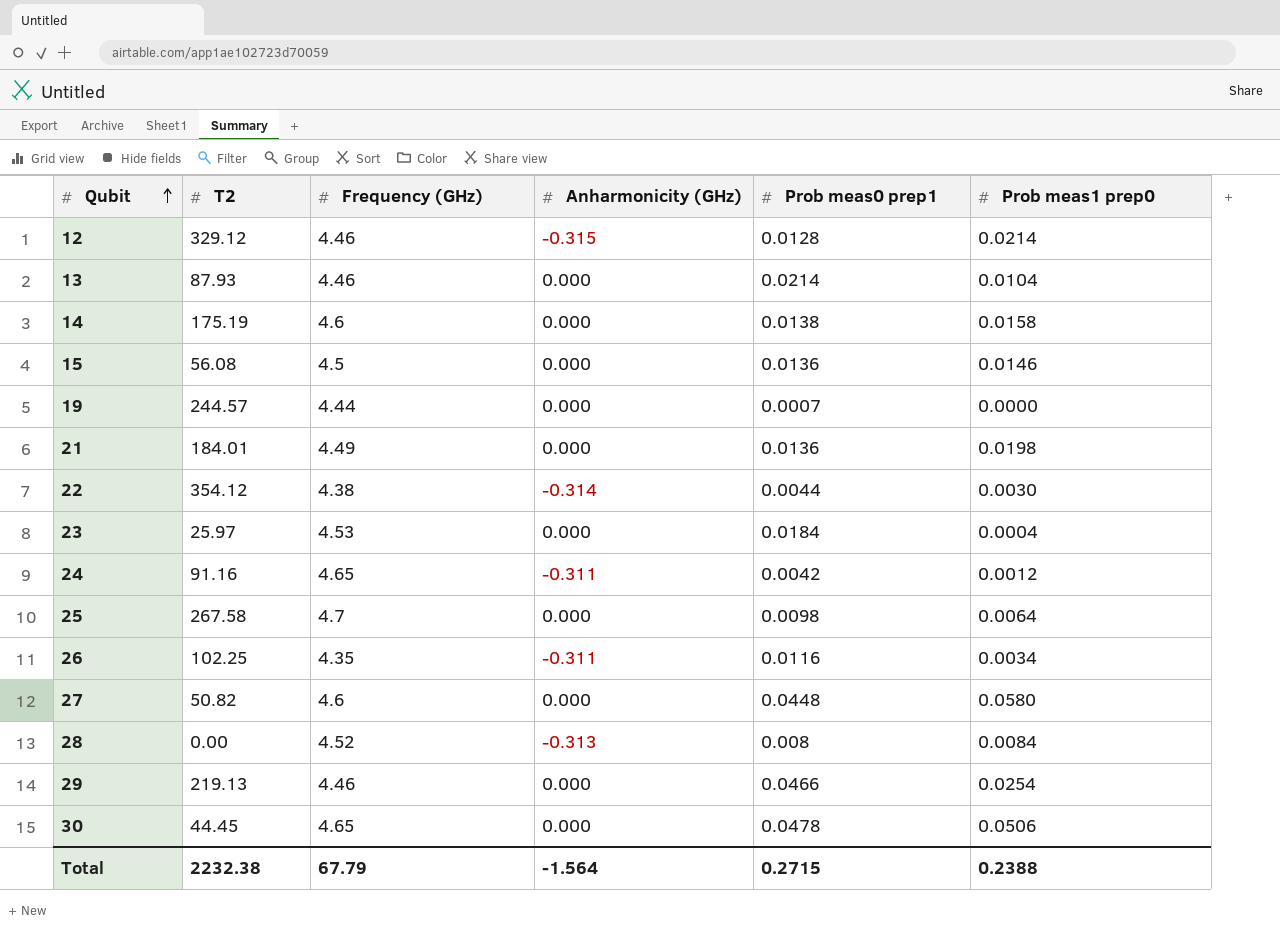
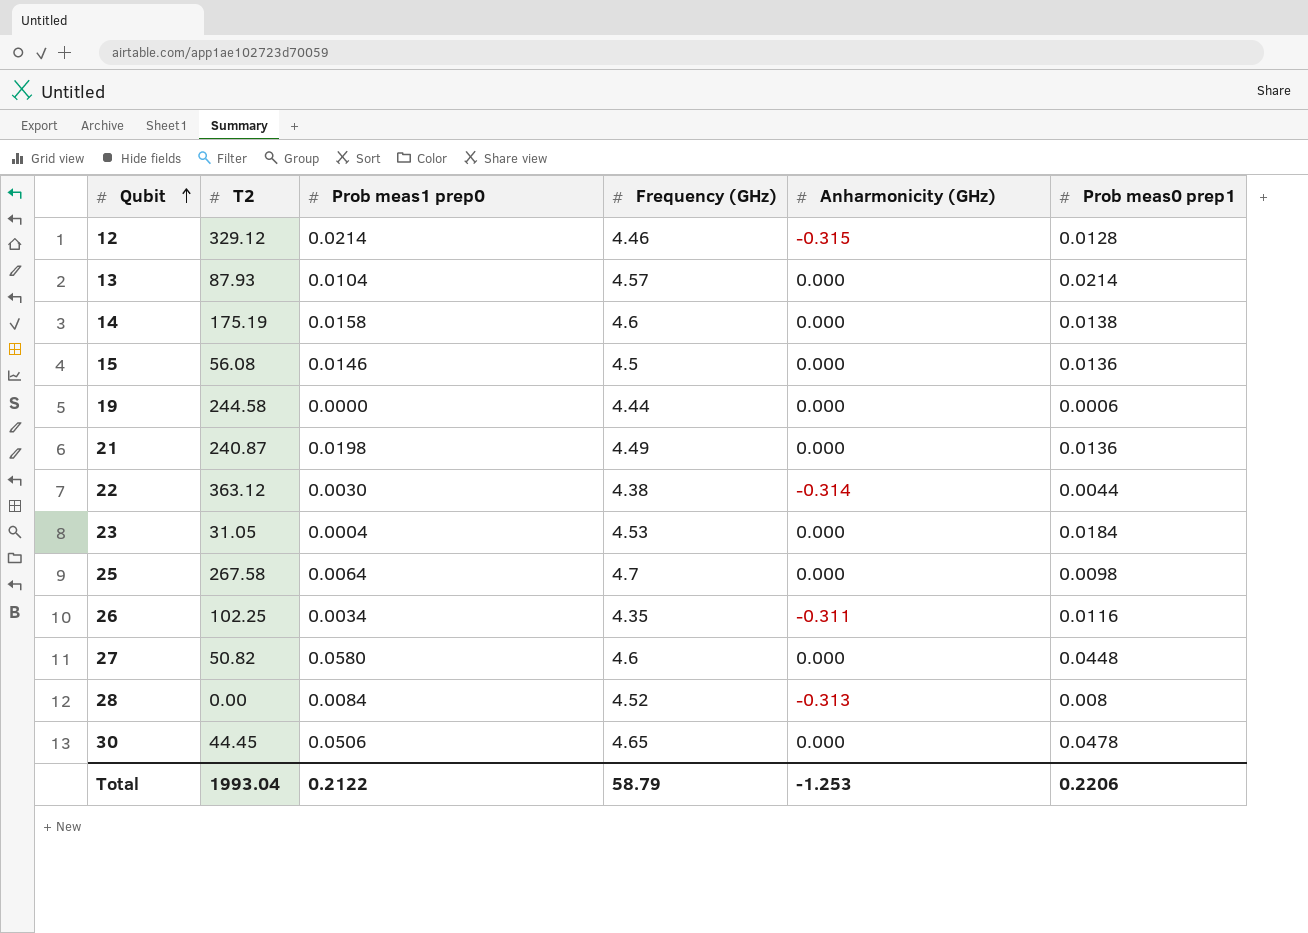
column Prob meas1 prep0 | position: 6 -> 3
row 24: 91.16 | 4.65 | -0.311 | 0.0042 | 0.0012 -> none
row 29: 219.13 | 4.46 | 0.000 | 0.0466 | 0.0254 -> none
13 | Frequency (GHz): 4.46 -> 4.57
19 | T2: 244.57 -> 244.58
19 | Prob meas0 prep1: 0.0007 -> 0.0006
21 | T2: 184.01 -> 240.87
22 | T2: 354.12 -> 363.12
23 | T2: 25.97 -> 31.05
Total | T2: 2232.38 -> 1993.04
Total | Prob meas1 prep0: 0.2388 -> 0.2122
Total | Frequency (GHz): 67.79 -> 58.79
Total | Anharmonicity (GHz): -1.564 -> -1.253
Total | Prob meas0 prep1: 0.2715 -> 0.2206

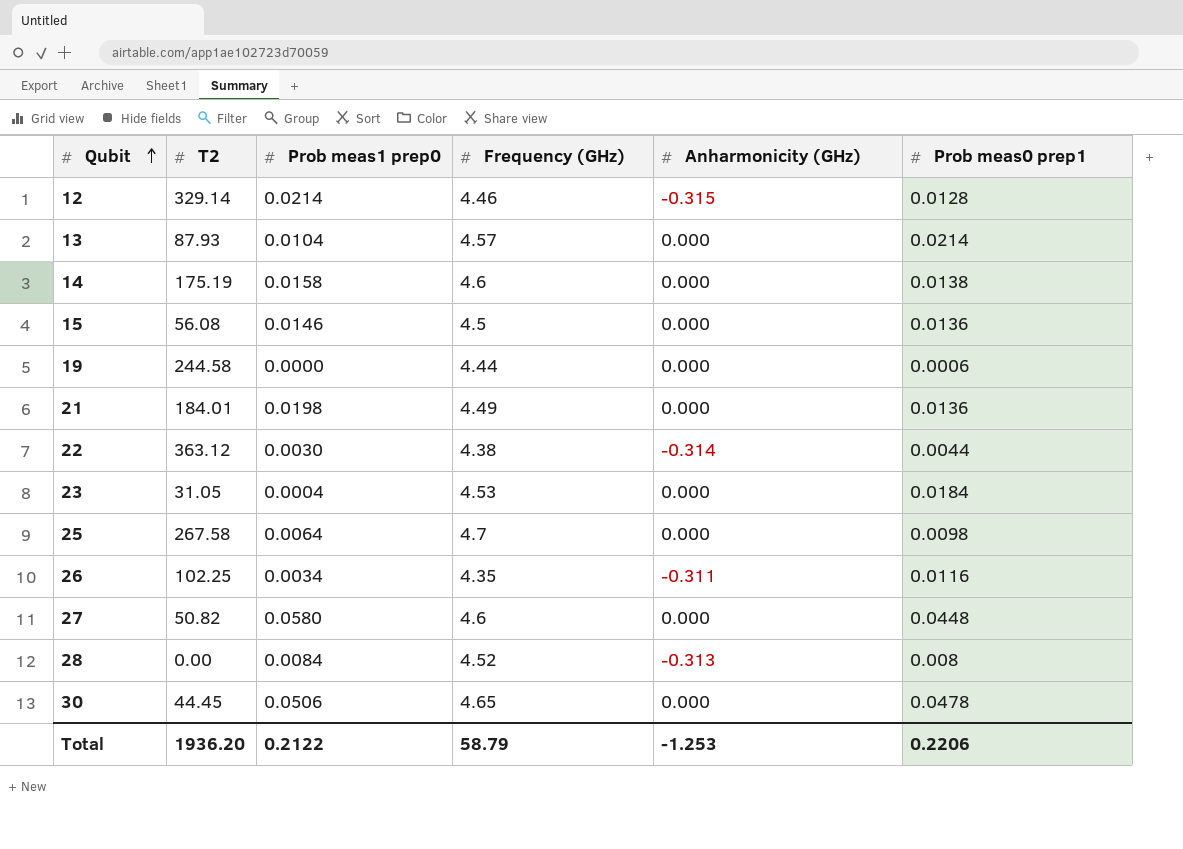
12 | T2: 329.12 -> 329.14
21 | T2: 240.87 -> 184.01
Total | T2: 1993.04 -> 1936.20

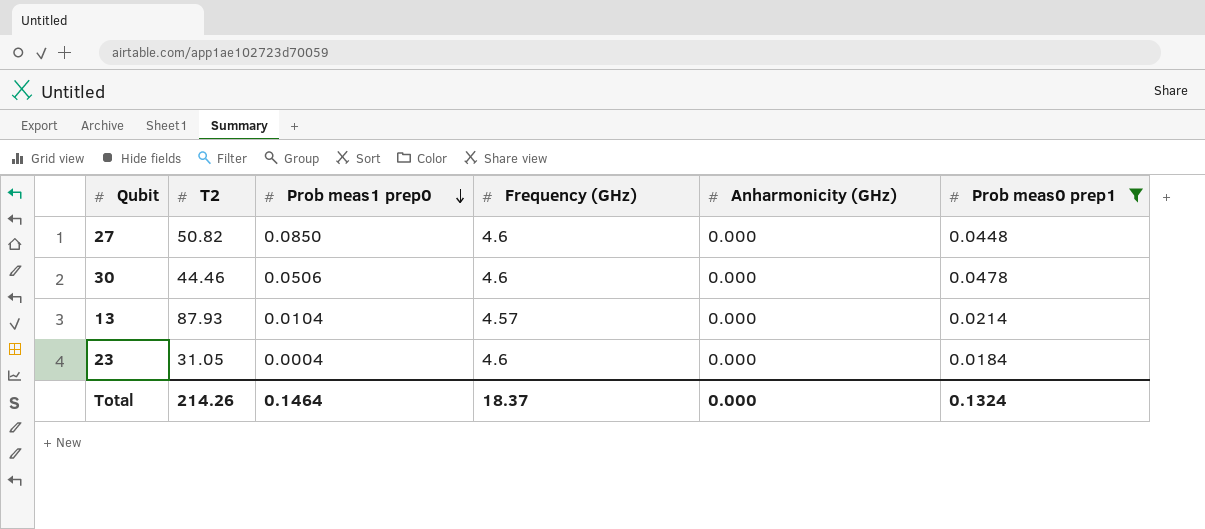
filter: none -> Prob meas0 prep1 >= 0.0184
row order: Qubit ascending -> Prob meas1 prep0 descending
27 | Prob meas1 prep0: 0.0580 -> 0.0850
30 | T2: 44.45 -> 44.46
30 | Frequency (GHz): 4.65 -> 4.6
23 | Frequency (GHz): 4.53 -> 4.6
Total | T2: 1936.20 -> 214.26
Total | Prob meas1 prep0: 0.2122 -> 0.1464
Total | Frequency (GHz): 58.79 -> 18.37
Total | Anharmonicity (GHz): -1.253 -> 0.000
Total | Prob meas0 prep1: 0.2206 -> 0.1324

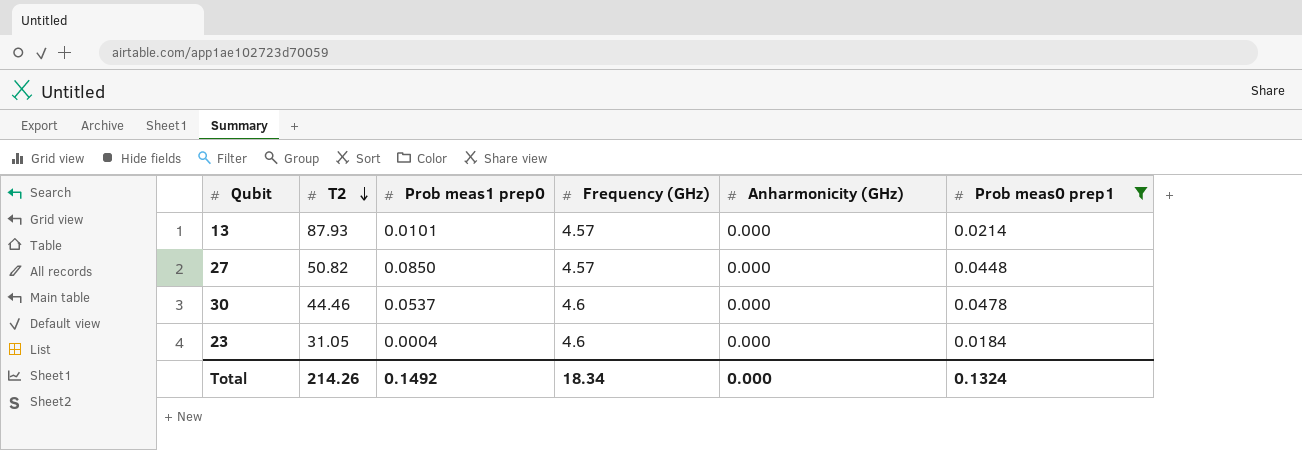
row order: Prob meas1 prep0 descending -> T2 descending
13 | Prob meas1 prep0: 0.0104 -> 0.0101
27 | Frequency (GHz): 4.6 -> 4.57
30 | Prob meas1 prep0: 0.0506 -> 0.0537
Total | Prob meas1 prep0: 0.1464 -> 0.1492
Total | Frequency (GHz): 18.37 -> 18.34

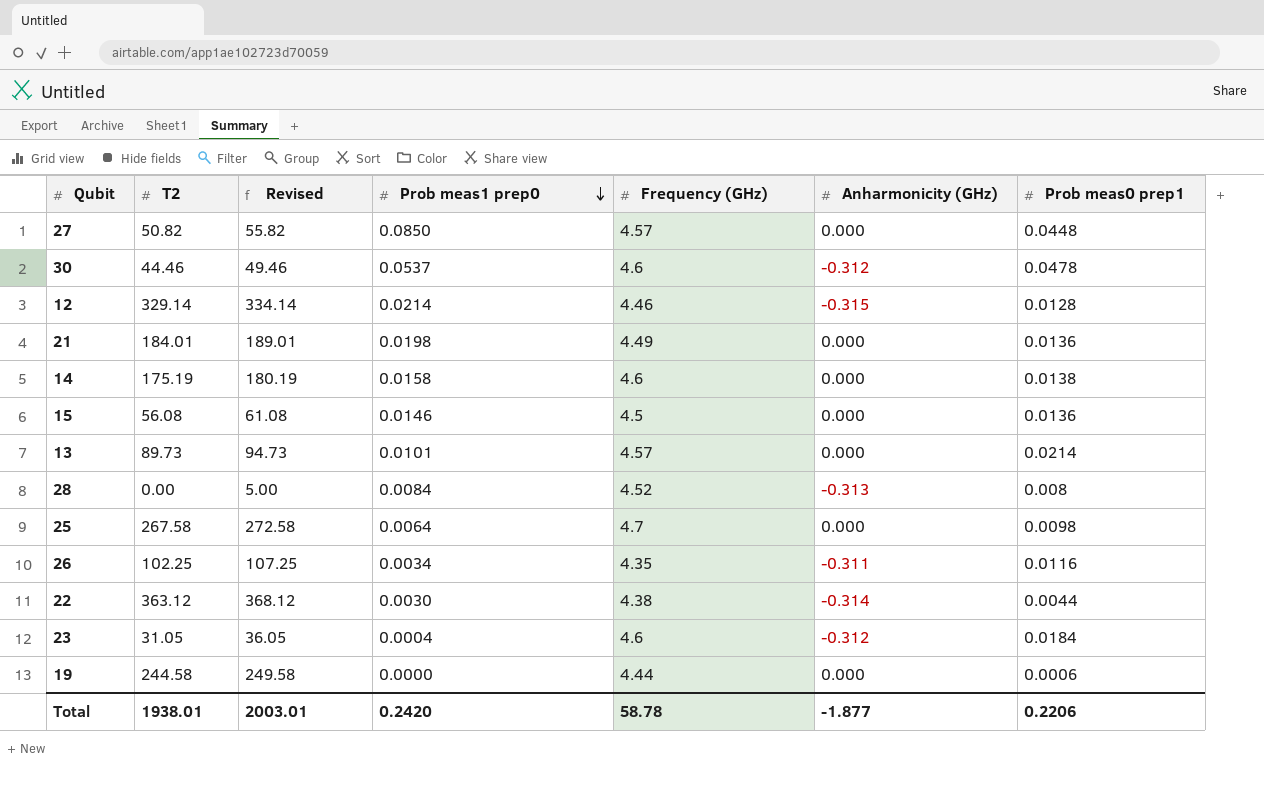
filter: Prob meas0 prep1 >= 0.0184 -> none
row order: T2 descending -> Prob meas1 prep0 descending
column Revised | formula: none -> [T2] + 5
30 | Anharmonicity (GHz): 0.000 -> -0.312
13 | T2: 87.93 -> 89.73
23 | Anharmonicity (GHz): 0.000 -> -0.312
Total | T2: 214.26 -> 1938.01
Total | Prob meas1 prep0: 0.1492 -> 0.2420
Total | Frequency (GHz): 18.34 -> 58.78
Total | Anharmonicity (GHz): 0.000 -> -1.877
Total | Prob meas0 prep1: 0.1324 -> 0.2206

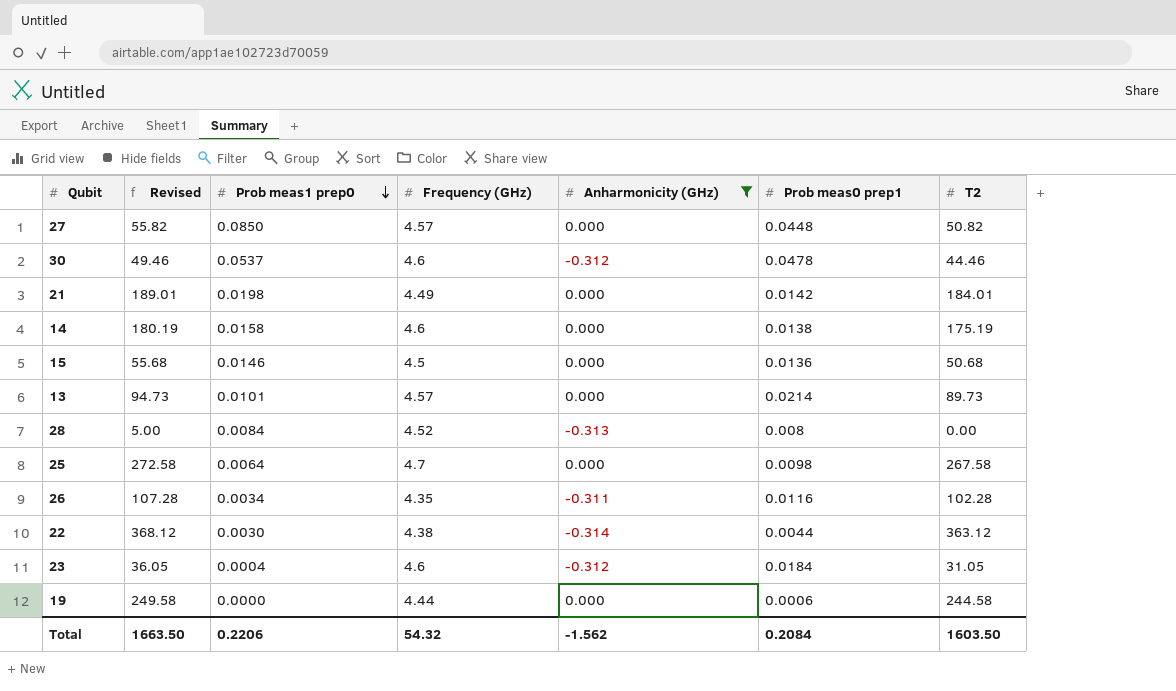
filter: none -> Anharmonicity (GHz) != -0.315
column T2 | position: 2 -> 7
21 | Prob meas0 prep1: 0.0136 -> 0.0142
15 | Revised: 61.08 -> 55.68
15 | T2: 56.08 -> 50.68
26 | Revised: 107.25 -> 107.28
26 | T2: 102.25 -> 102.28
Total | Revised: 2003.01 -> 1663.50
Total | Prob meas1 prep0: 0.2420 -> 0.2206
Total | Frequency (GHz): 58.78 -> 54.32
Total | Anharmonicity (GHz): -1.877 -> -1.562
Total | Prob meas0 prep1: 0.2206 -> 0.2084
Total | T2: 1938.01 -> 1603.50

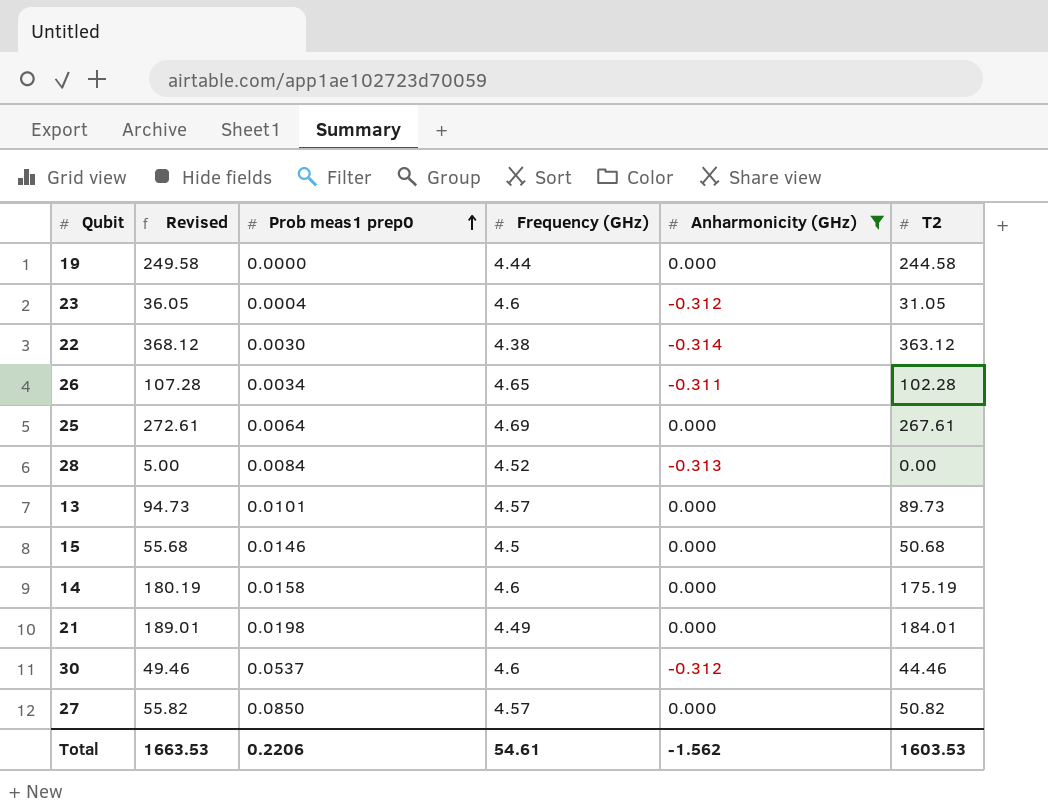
row order: Prob meas1 prep0 descending -> Prob meas1 prep0 ascending
column Prob meas0 prep1 | position: 6 -> none
26 | Frequency (GHz): 4.35 -> 4.65
25 | Revised: 272.58 -> 272.61
25 | Frequency (GHz): 4.7 -> 4.69
25 | T2: 267.58 -> 267.61
Total | Revised: 1663.50 -> 1663.53
Total | Frequency (GHz): 54.32 -> 54.61
Total | T2: 1603.50 -> 1603.53

